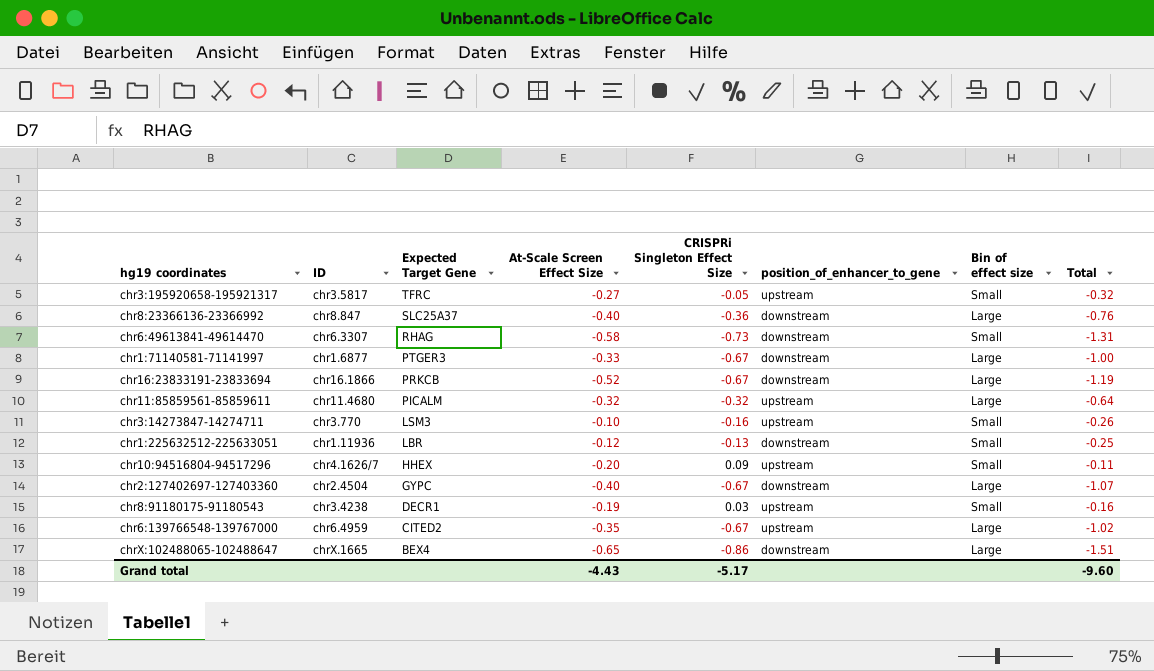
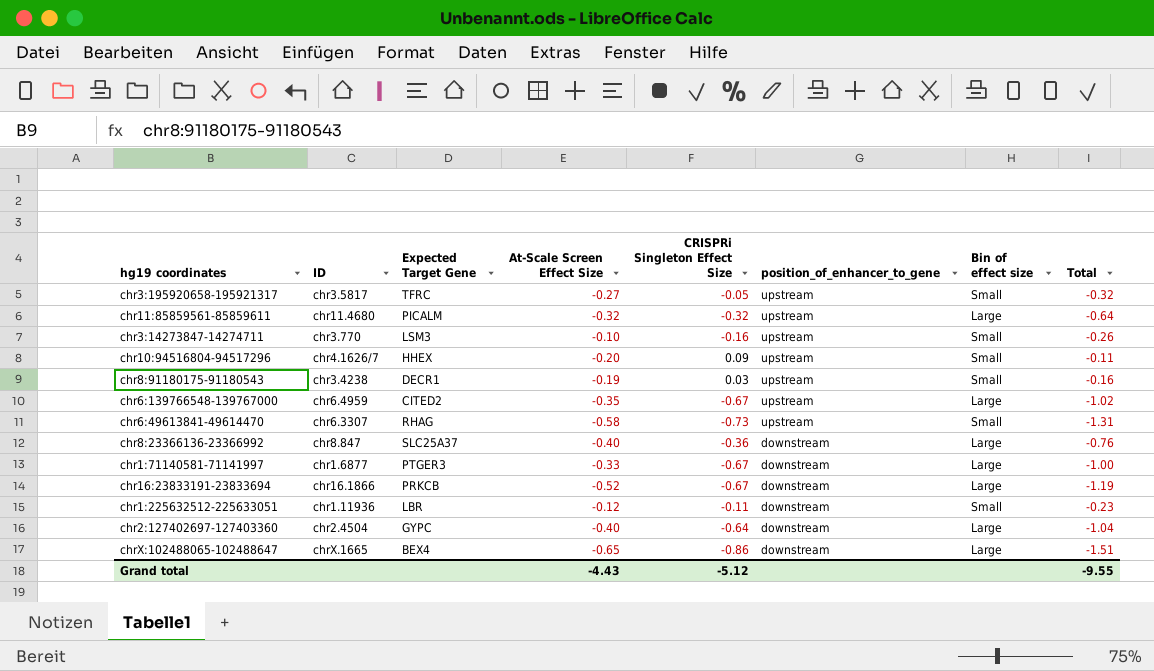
row order: Expected Target Gene descending -> position_of_enhancer_to_gene descending
chr6:49613841-49614470 | position_of_enhancer_to_gene: downstream -> upstream
chr1:225632512-225633051 | CRISPRi Singleton Effect Size: -0.13 -> -0.11
chr1:225632512-225633051 | Total: -0.25 -> -0.23
chr2:127402697-127403360 | CRISPRi Singleton Effect Size: -0.67 -> -0.64
chr2:127402697-127403360 | Total: -1.07 -> -1.04
Grand total | CRISPRi Singleton Effect Size: -5.17 -> -5.12
Grand total | Total: -9.60 -> -9.55

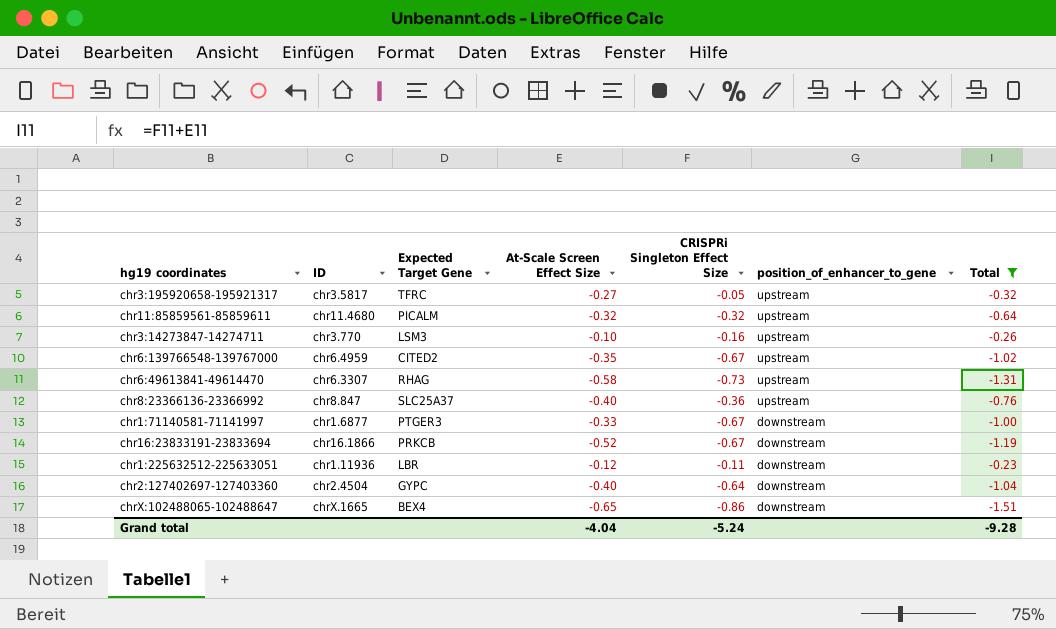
filter: none -> Total <= -0.23
column Bin of effect size | position: 7 -> none
chr8:23366136-23366992 | position_of_enhancer_to_gene: downstream -> upstream
Grand total | At-Scale Screen Effect Size: -4.43 -> -4.04
Grand total | CRISPRi Singleton Effect Size: -5.12 -> -5.24
Grand total | Total: -9.55 -> -9.28

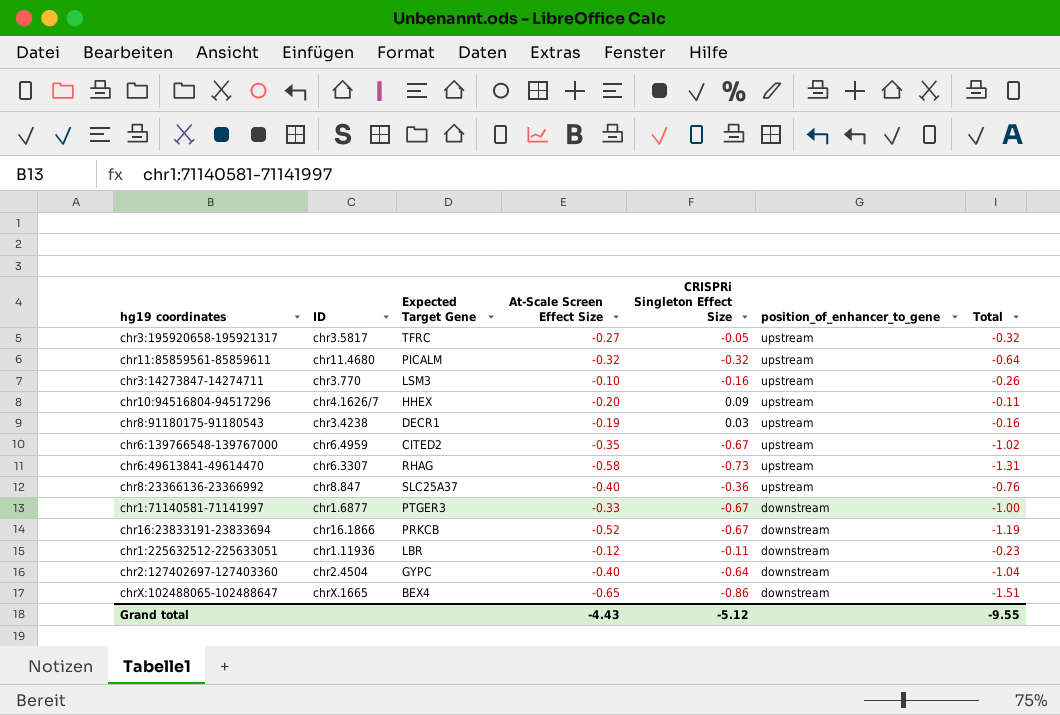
filter: Total <= -0.23 -> none
Grand total | At-Scale Screen Effect Size: -4.04 -> -4.43
Grand total | CRISPRi Singleton Effect Size: -5.24 -> -5.12
Grand total | Total: -9.28 -> -9.55

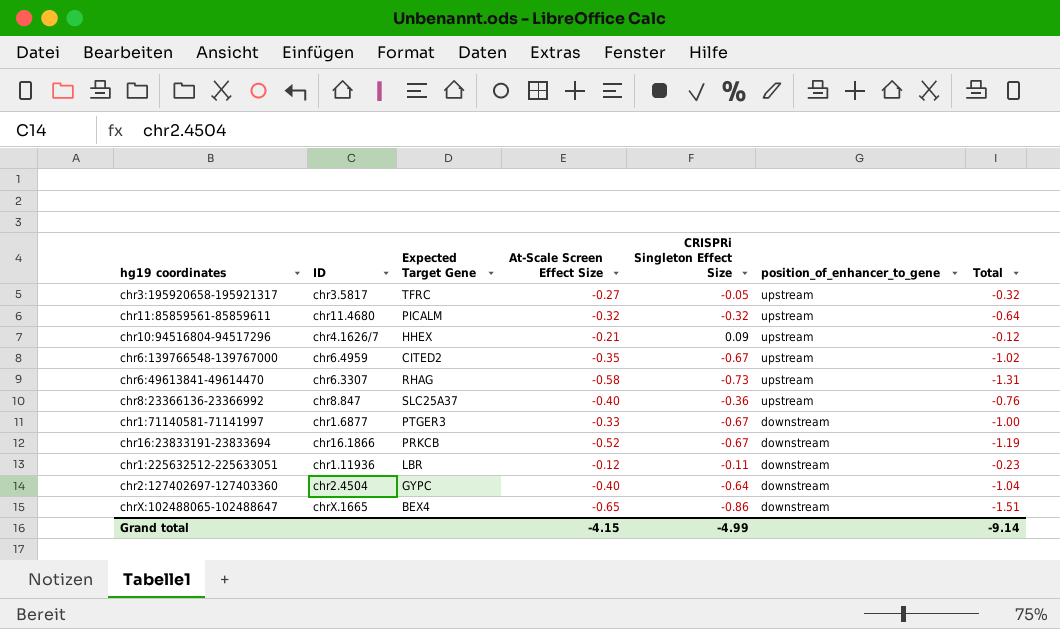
row chr3:14273847-14274711: chr3.770 | LSM3 | -0.10 | -0.16 | upstream | -0.26 -> none
row chr8:91180175-91180543: chr3.4238 | DECR1 | -0.19 | 0.03 | upstream | -0.16 -> none
chr10:94516804-94517296 | At-Scale Screen Effect Size: -0.20 -> -0.21
chr10:94516804-94517296 | Total: -0.11 -> -0.12
Grand total | At-Scale Screen Effect Size: -4.43 -> -4.15
Grand total | CRISPRi Singleton Effect Size: -5.12 -> -4.99
Grand total | Total: -9.55 -> -9.14

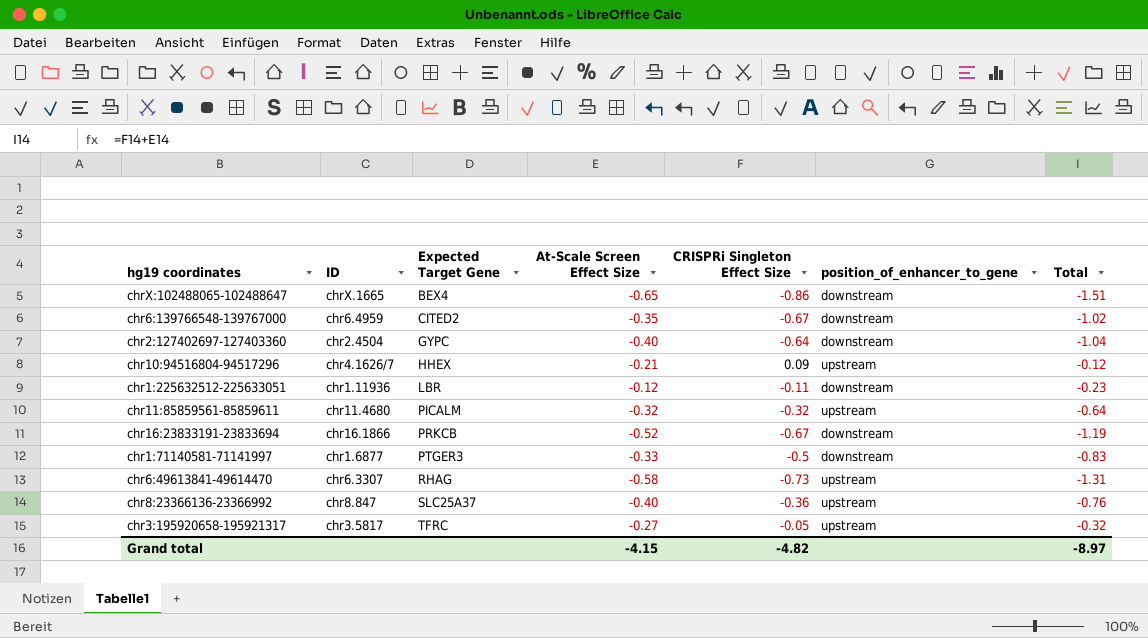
row order: position_of_enhancer_to_gene descending -> Expected Target Gene ascending
chr6:139766548-139767000 | position_of_enhancer_to_gene: upstream -> downstream
chr1:71140581-71141997 | CRISPRi Singleton Effect Size: -0.67 -> -0.5
chr1:71140581-71141997 | Total: -1.00 -> -0.83
Grand total | CRISPRi Singleton Effect Size: -4.99 -> -4.82
Grand total | Total: -9.14 -> -8.97

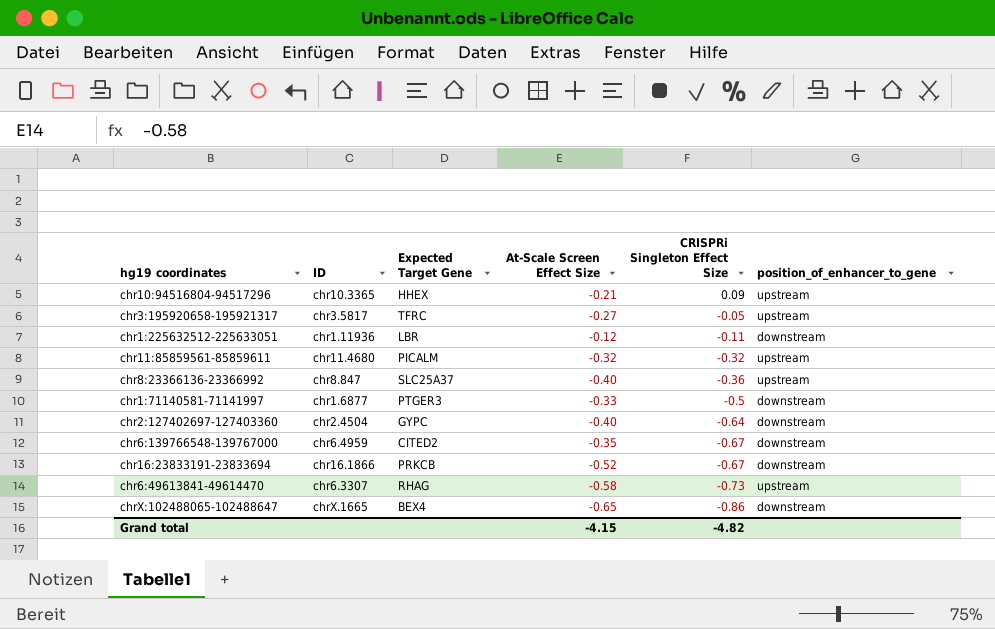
row order: Expected Target Gene ascending -> CRISPRi Singleton Effect Size descending
column Total | formula: [At-Scale Screen Effect Size] + [CRISPRi Singleton Effect Size] -> none
chr10:94516804-94517296 | ID: chr4.1626/7 -> chr10.3365

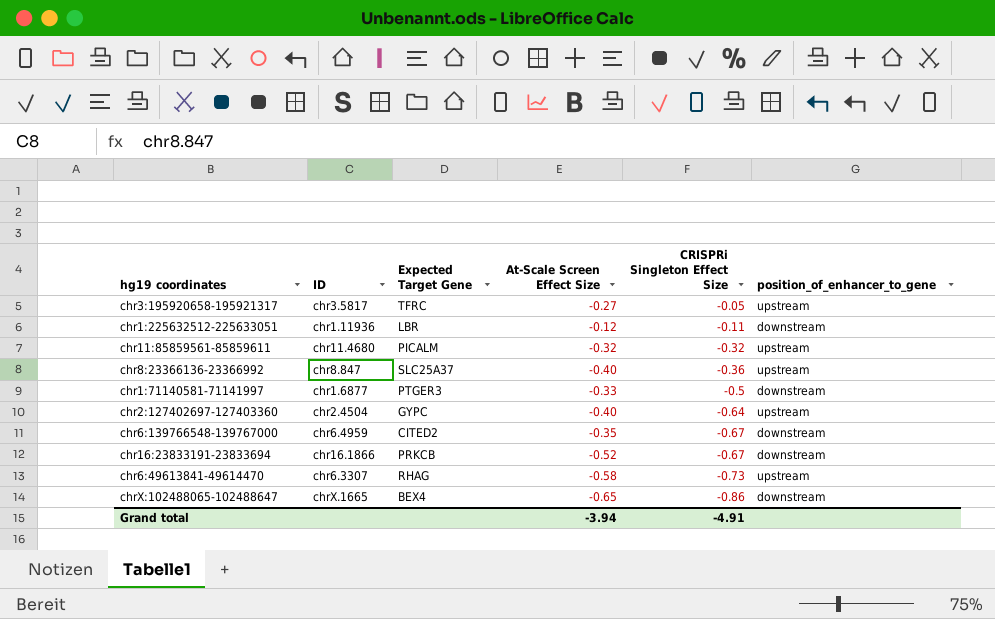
row chr10:94516804-94517296: chr10.3365 | HHEX | -0.21 | 0.09 | upstream -> none
chr2:127402697-127403360 | position_of_enhancer_to_gene: downstream -> upstream
Grand total | At-Scale Screen Effect Size: -4.15 -> -3.94
Grand total | CRISPRi Singleton Effect Size: -4.82 -> -4.91

